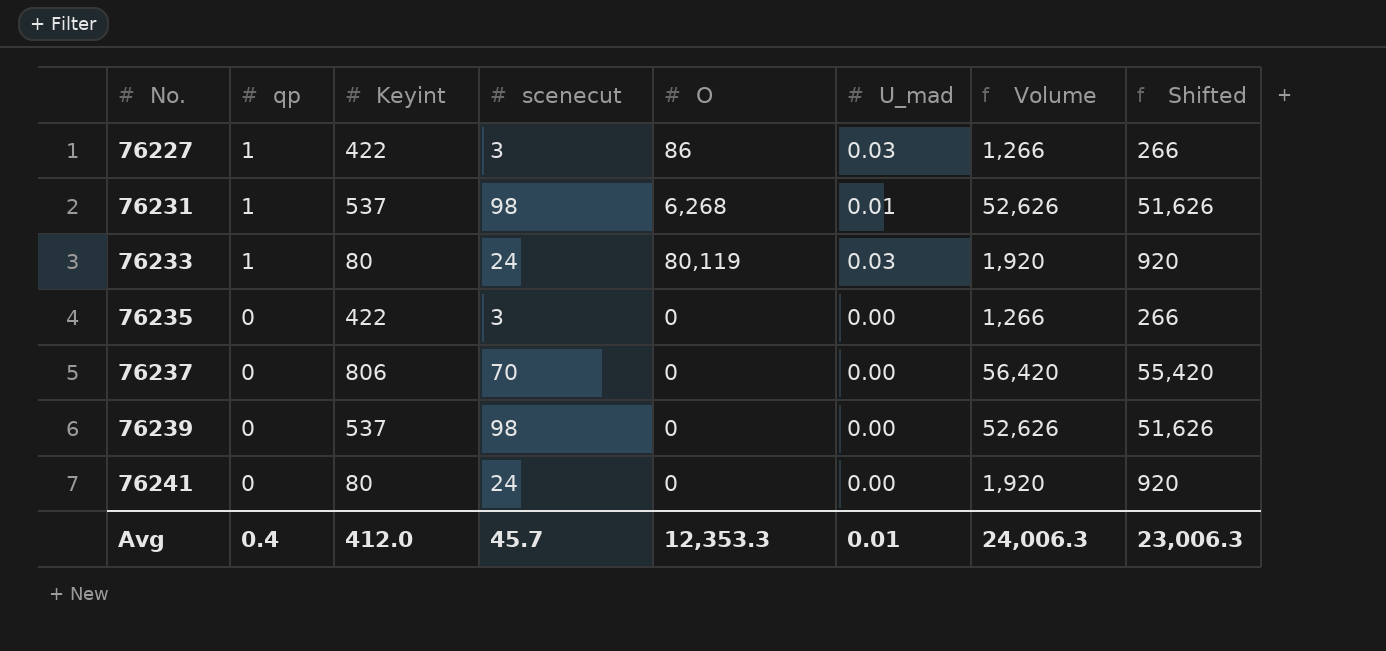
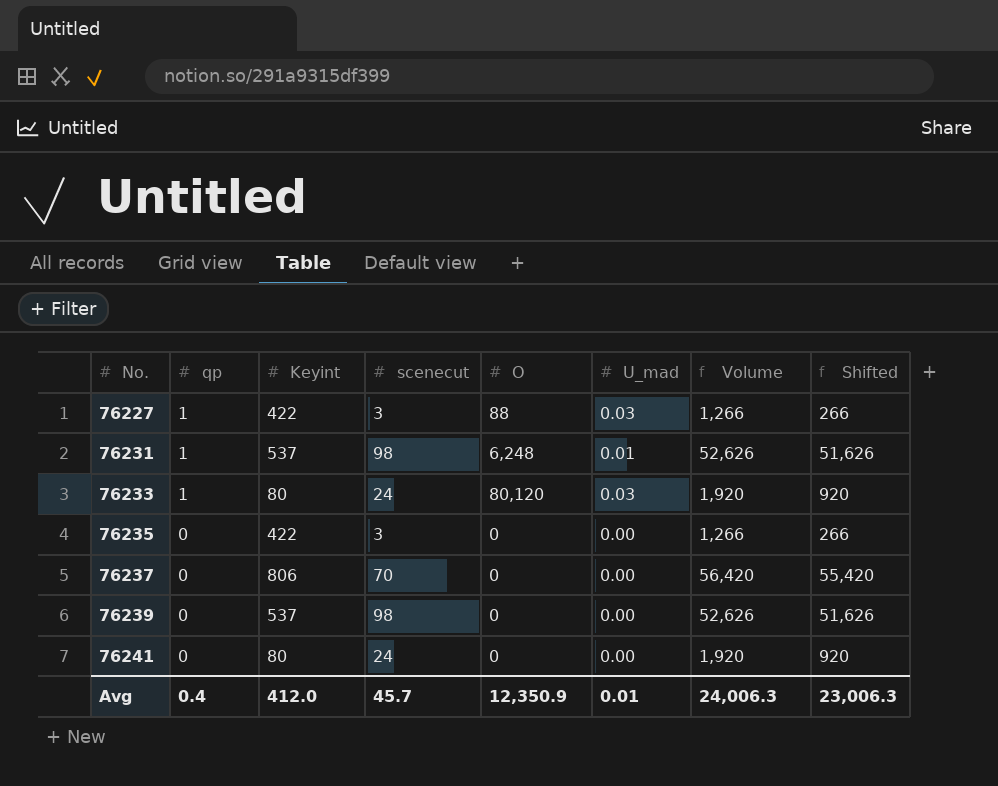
76227 | O: 86 -> 88
76231 | O: 6,268 -> 6,248
76233 | O: 80,119 -> 80,120
Avg | O: 12,353.3 -> 12,350.9

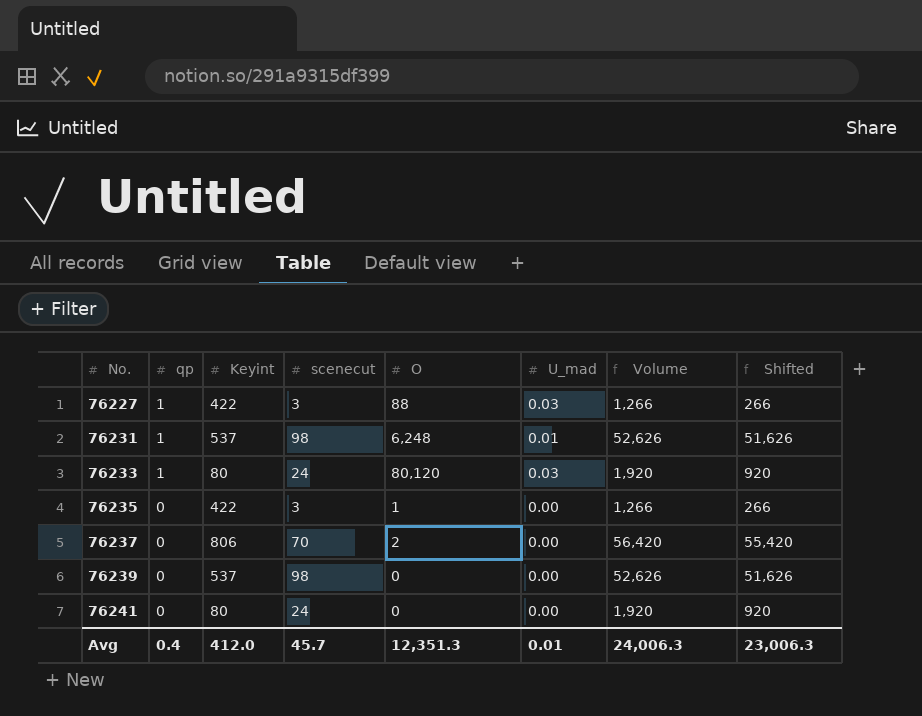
76235 | O: 0 -> 1
76237 | O: 0 -> 2
Avg | O: 12,350.9 -> 12,351.3

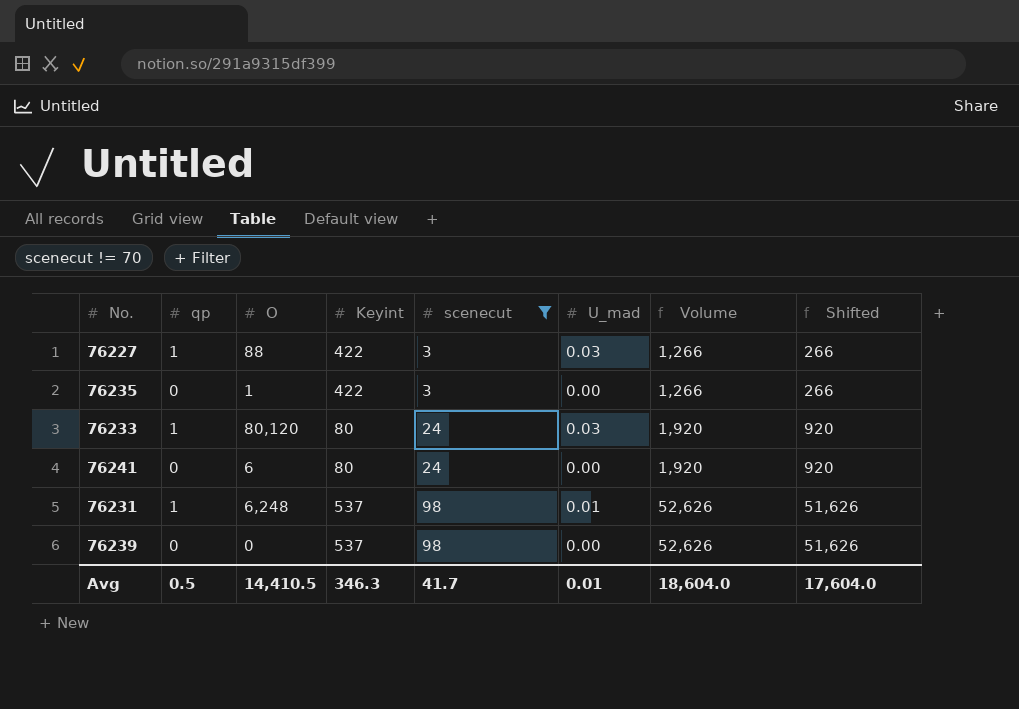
filter: none -> scenecut != 70
row order: No. ascending -> scenecut ascending
column O | position: 5 -> 3
76241 | O: 0 -> 6
Avg | qp: 0.4 -> 0.5
Avg | O: 12,351.3 -> 14,410.5
Avg | Keyint: 412.0 -> 346.3
Avg | scenecut: 45.7 -> 41.7
Avg | Volume: 24,006.3 -> 18,604.0
Avg | Shifted: 23,006.3 -> 17,604.0

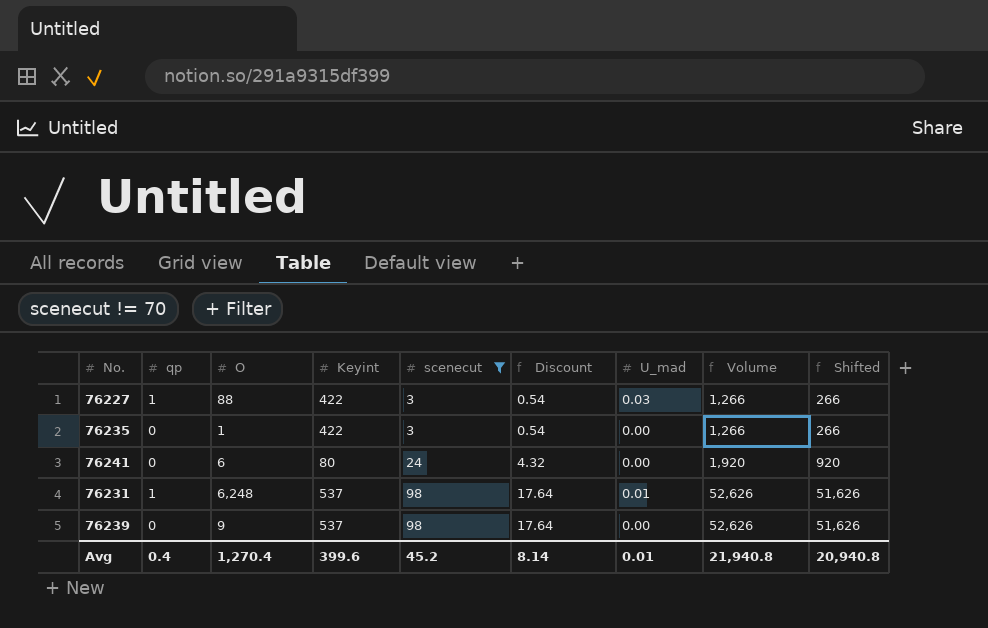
column Discount | formula: none -> [scenecut] * 0.18
row 76233: 1 | 80,120 | 80 | 24 | 0.03 | 1,920 | 920 -> none
76239 | O: 0 -> 9
Avg | qp: 0.5 -> 0.4
Avg | O: 14,410.5 -> 1,270.4
Avg | Keyint: 346.3 -> 399.6
Avg | scenecut: 41.7 -> 45.2
Avg | Volume: 18,604.0 -> 21,940.8
Avg | Shifted: 17,604.0 -> 20,940.8

